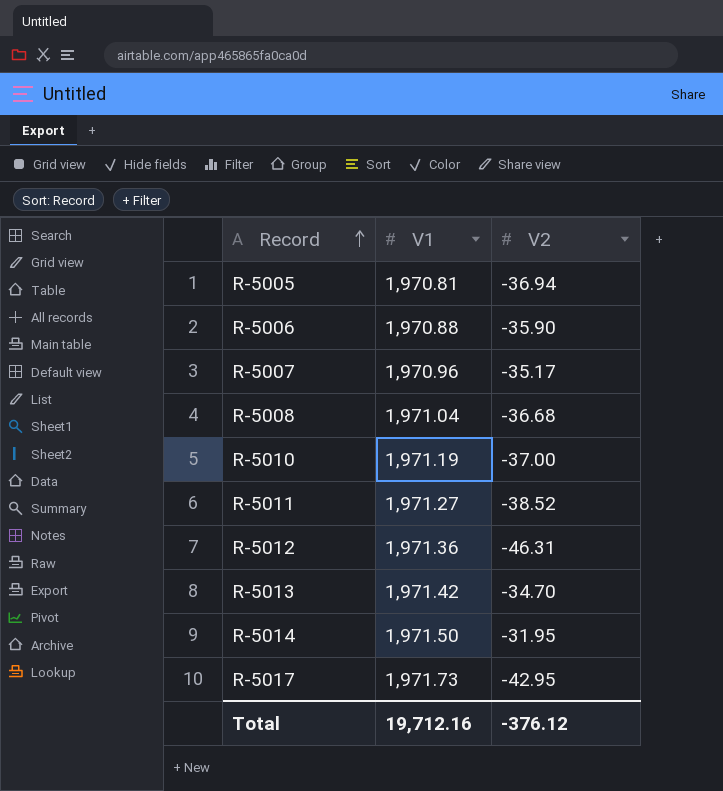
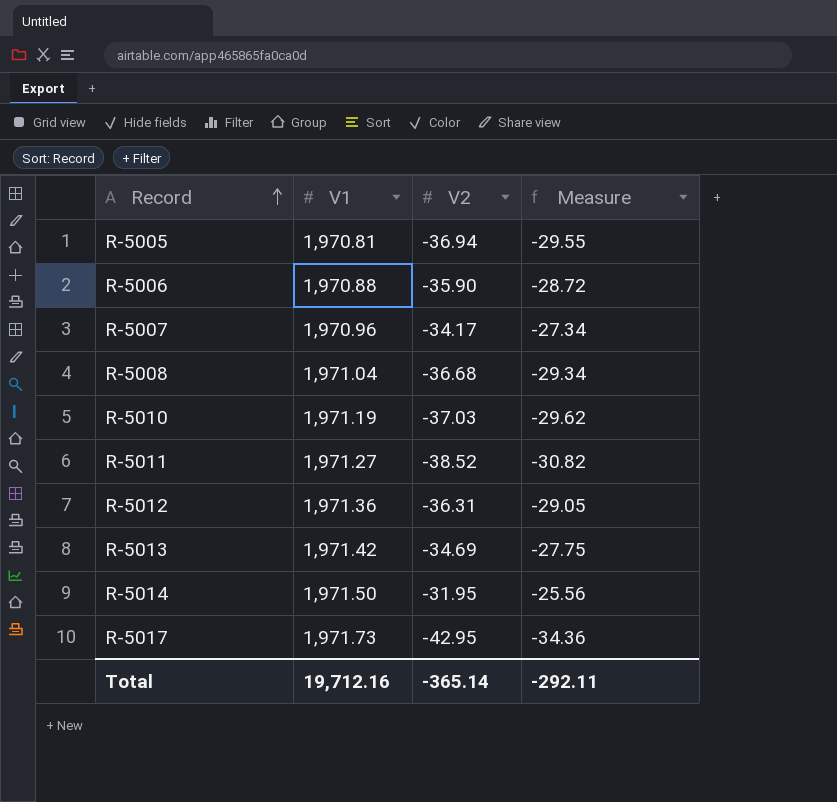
column Measure | formula: none -> [V2] * 0.8
R-5007 | V2: -35.17 -> -34.17
R-5010 | V2: -37.00 -> -37.03
R-5012 | V2: -46.31 -> -36.31
R-5013 | V2: -34.70 -> -34.69
Total | V2: -376.12 -> -365.14

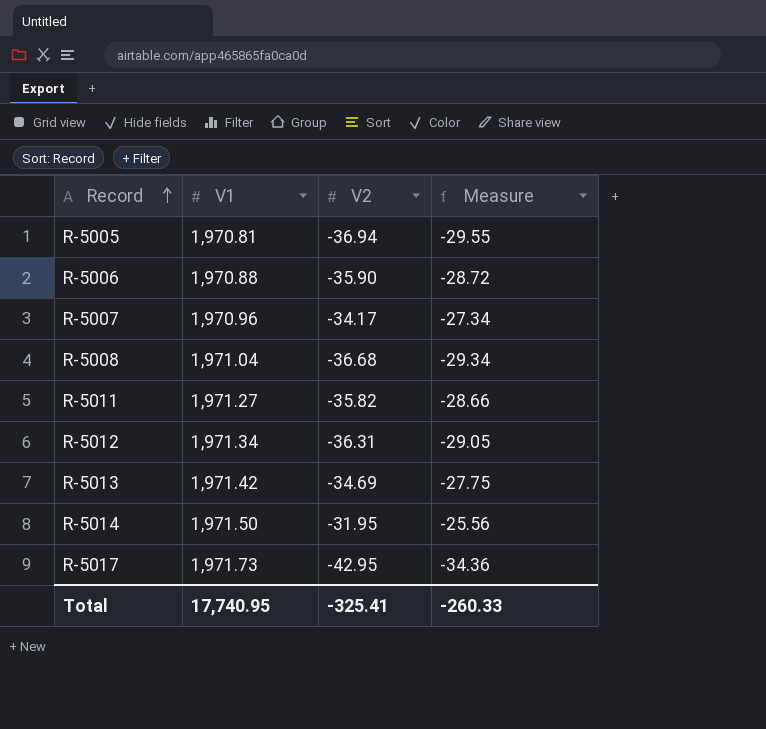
row R-5010: 1,971.19 | -37.03 | -29.62 -> none
R-5011 | V2: -38.52 -> -35.82
R-5011 | Measure: -30.82 -> -28.66
R-5012 | V1: 1,971.36 -> 1,971.34
Total | V1: 19,712.16 -> 17,740.95
Total | V2: -365.14 -> -325.41
Total | Measure: -292.11 -> -260.33

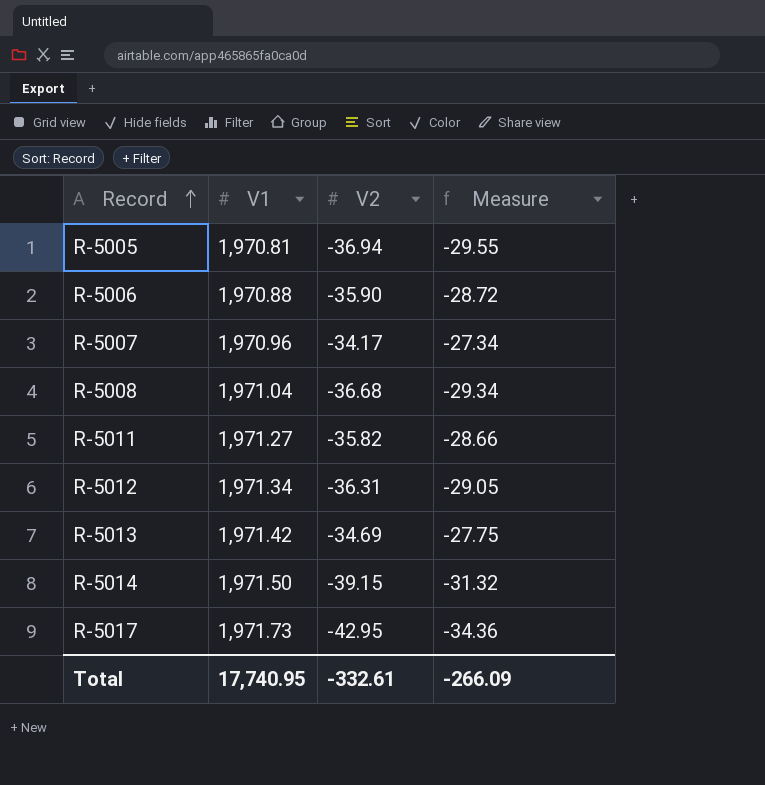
R-5014 | V2: -31.95 -> -39.15
R-5014 | Measure: -25.56 -> -31.32
Total | V2: -325.41 -> -332.61
Total | Measure: -260.33 -> -266.09

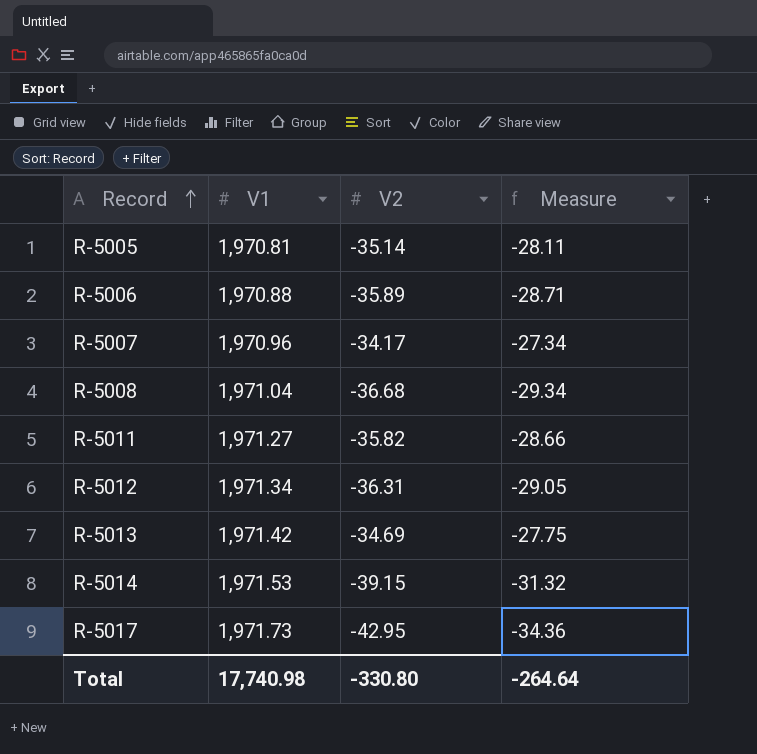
R-5005 | V2: -36.94 -> -35.14
R-5005 | Measure: -29.55 -> -28.11
R-5006 | V2: -35.90 -> -35.89
R-5006 | Measure: -28.72 -> -28.71
R-5014 | V1: 1,971.50 -> 1,971.53
Total | V1: 17,740.95 -> 17,740.98
Total | V2: -332.61 -> -330.80
Total | Measure: -266.09 -> -264.64

